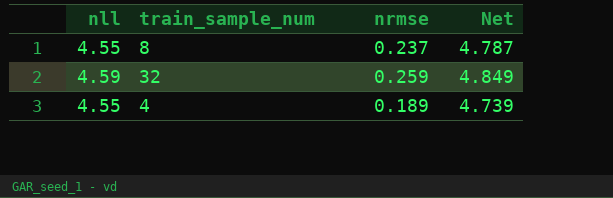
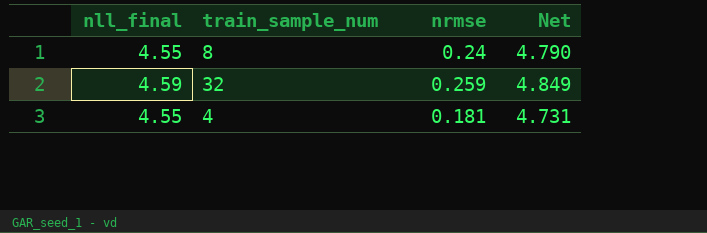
column name: nll -> nll_final
8 | nrmse: 0.237 -> 0.24
8 | Net: 4.787 -> 4.790
4 | nrmse: 0.189 -> 0.181
4 | Net: 4.739 -> 4.731

